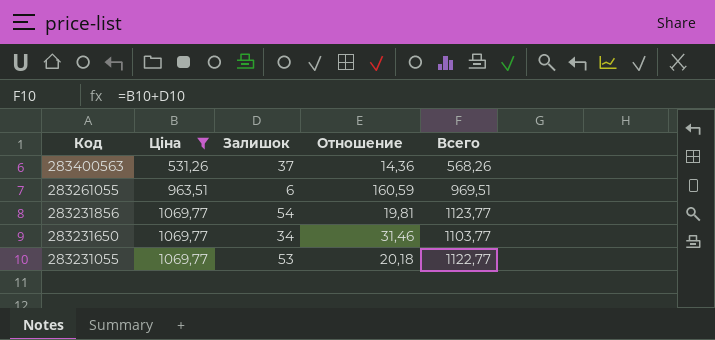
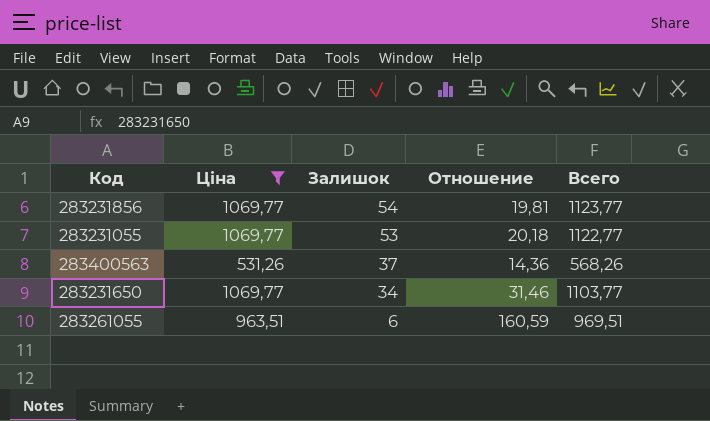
row order: Код descending -> Залишок descending

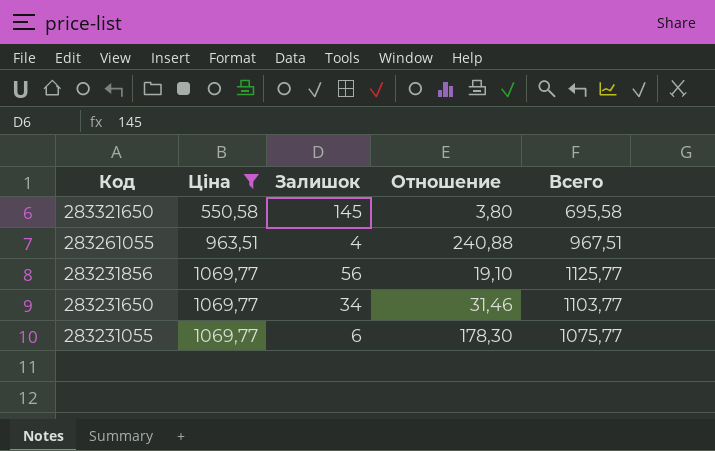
row order: Залишок descending -> Код descending
row 283400563: 531,26 | 37 | 14,36 | 568,26 -> none
row 283321650: none -> 550,58 | 145 | 3,80 | 695,58
283261055 | Залишок: 6 -> 4
283261055 | Отношение: 160,59 -> 240,88
283261055 | Всего: 969,51 -> 967,51
283231856 | Залишок: 54 -> 56
283231856 | Отношение: 19,81 -> 19,10
283231856 | Всего: 1123,77 -> 1125,77
283231055 | Залишок: 53 -> 6
283231055 | Отношение: 20,18 -> 178,30
283231055 | Всего: 1122,77 -> 1075,77

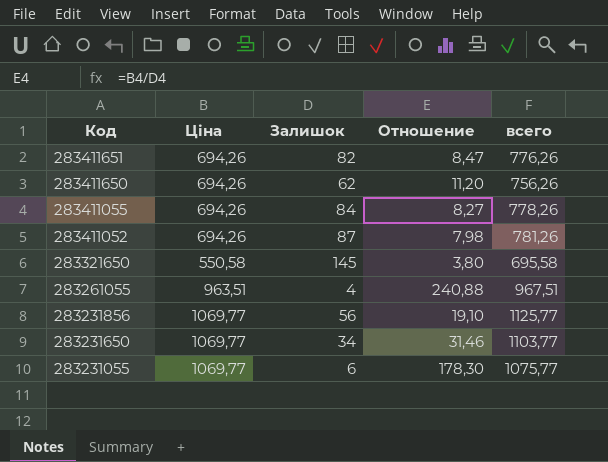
filter: Ціна != 694,26 -> none
column name: Всего -> всего

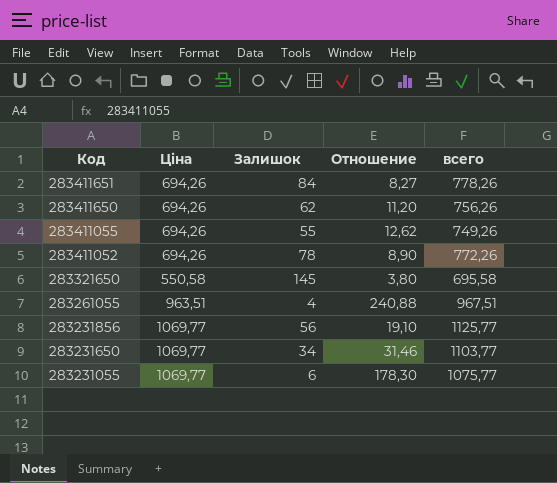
283411651 | Залишок: 82 -> 84
283411651 | Отношение: 8,47 -> 8,27
283411651 | всего: 776,26 -> 778,26
283411055 | Залишок: 84 -> 55
283411055 | Отношение: 8,27 -> 12,62
283411055 | всего: 778,26 -> 749,26
283411052 | Залишок: 87 -> 78
283411052 | Отношение: 7,98 -> 8,90
283411052 | всего: 781,26 -> 772,26

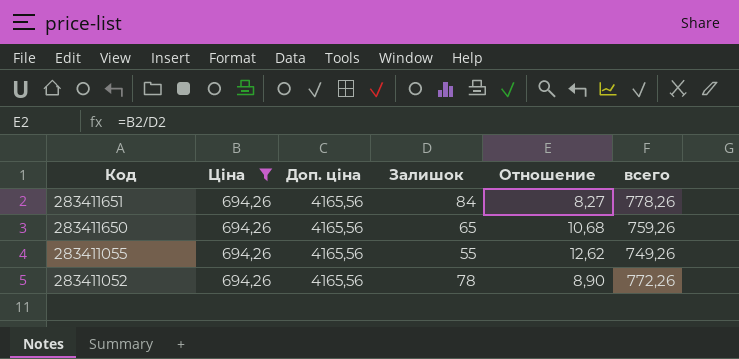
filter: none -> Ціна = 694,26
column Доп. ціна | position: none -> 3
283411650 | Залишок: 62 -> 65
283411650 | Отношение: 11,20 -> 10,68
283411650 | всего: 756,26 -> 759,26

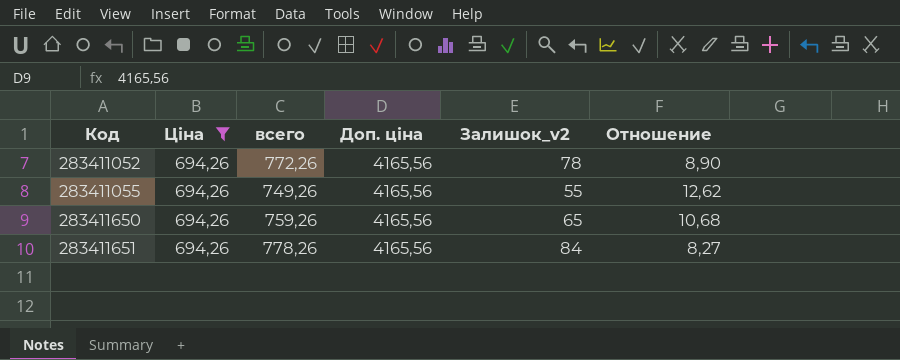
row order: Код descending -> Код ascending
column всего | position: 6 -> 3
column name: Залишок -> Залишок_v2

